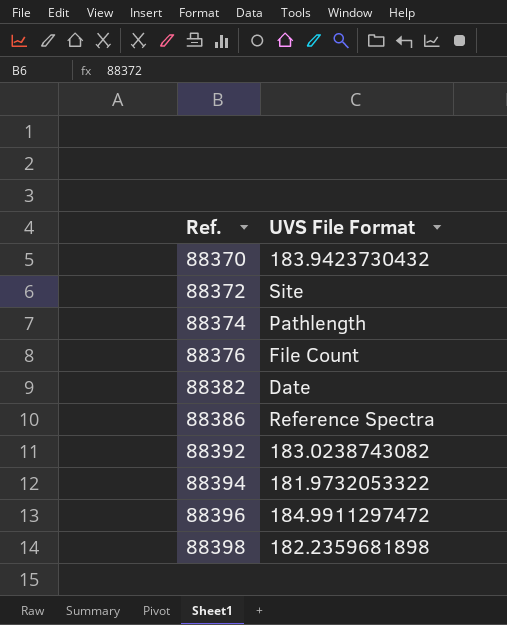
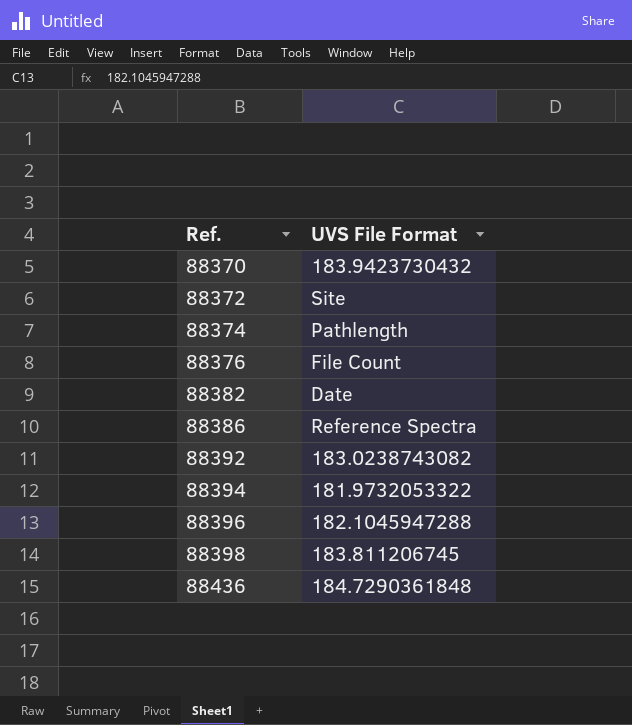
88396 | UVS File Format: 184.9911297472 -> 182.1045947288
88398 | UVS File Format: 182.2359681898 -> 183.811206745
row 88436: none -> 184.7290361848

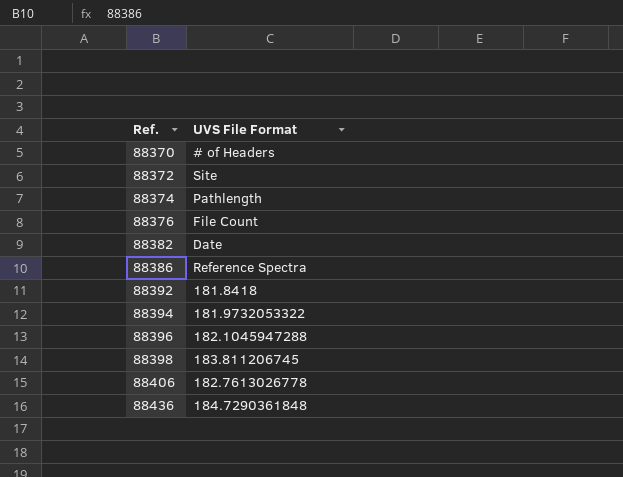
88370 | UVS File Format: 183.9423730432 -> # of Headers
88392 | UVS File Format: 183.0238743082 -> 181.8418
row 88406: none -> 182.7613026778

